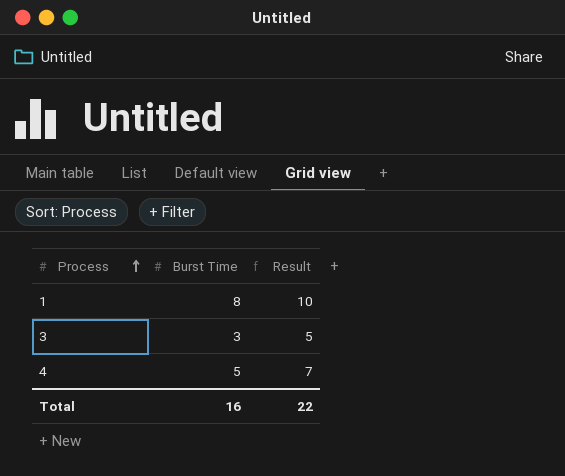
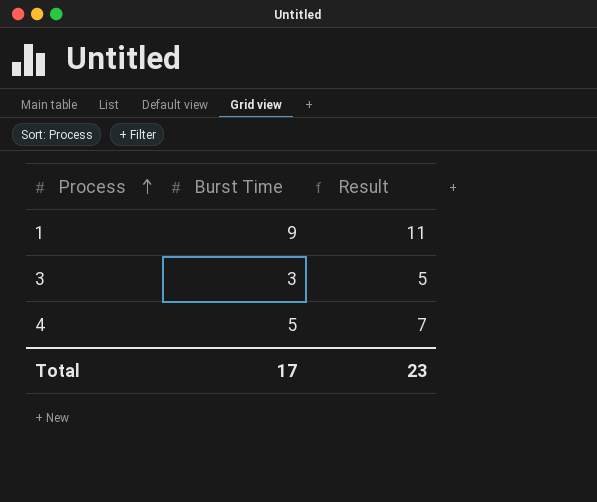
1 | Burst Time: 8 -> 9
1 | Result: 10 -> 11
Total | Burst Time: 16 -> 17
Total | Result: 22 -> 23

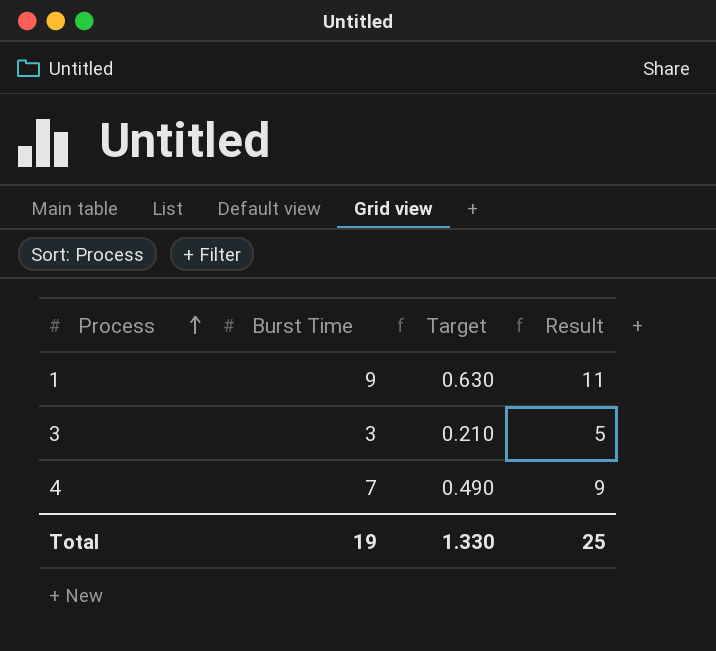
column Target | formula: none -> [Burst Time] * 0.07
4 | Burst Time: 5 -> 7
4 | Result: 7 -> 9
Total | Burst Time: 17 -> 19
Total | Result: 23 -> 25

